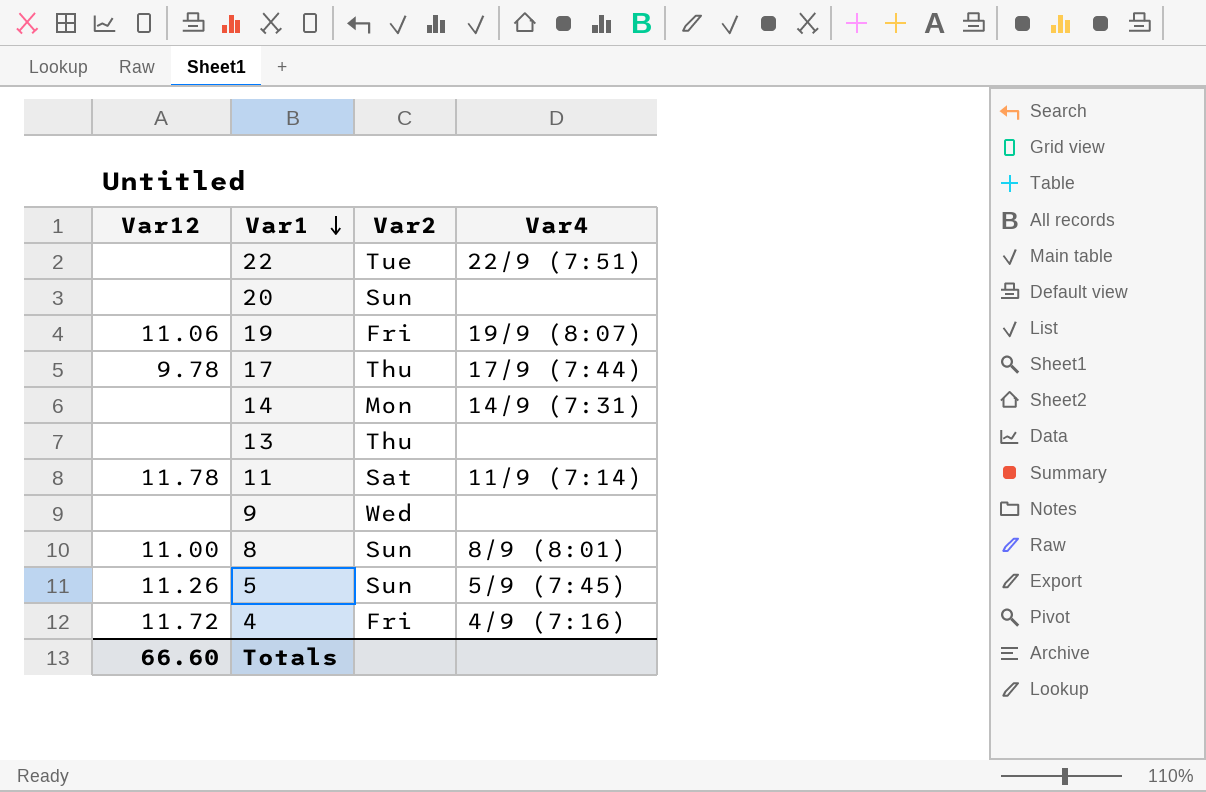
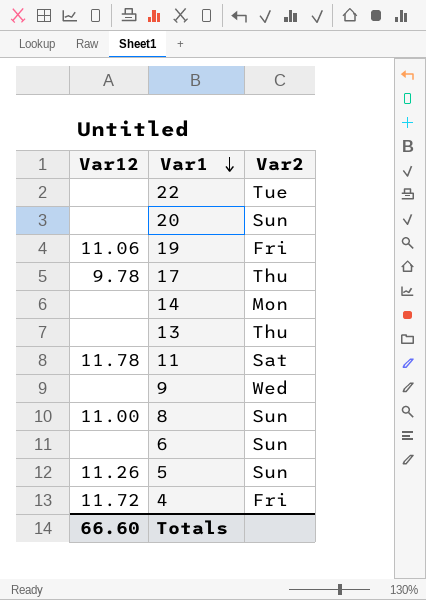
column Var4 | position: 4 -> none
row 6: none -> none | Sun

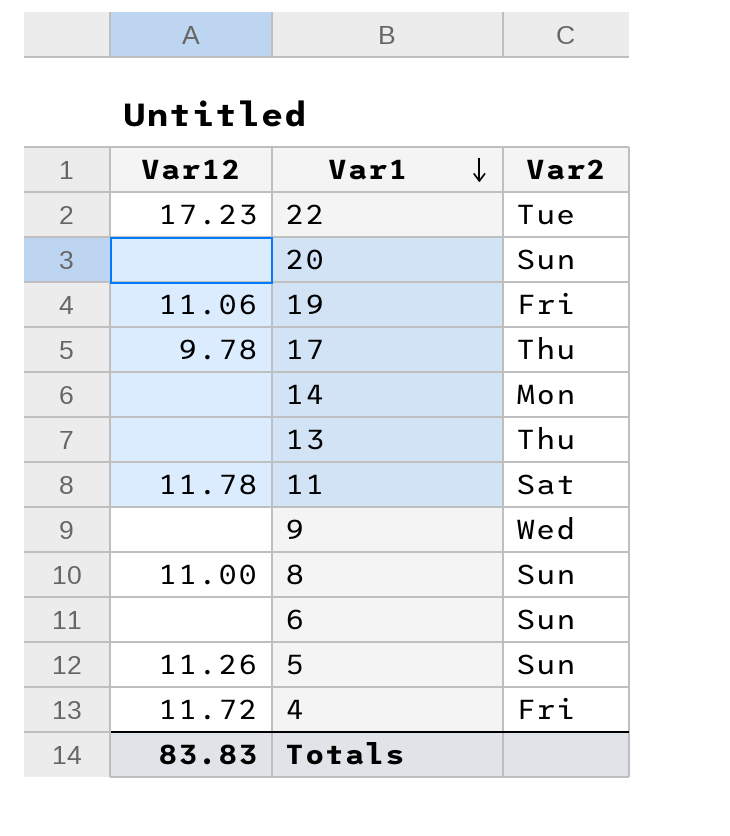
22 | Var12: none -> 17.23
Totals | Var12: 66.60 -> 83.83

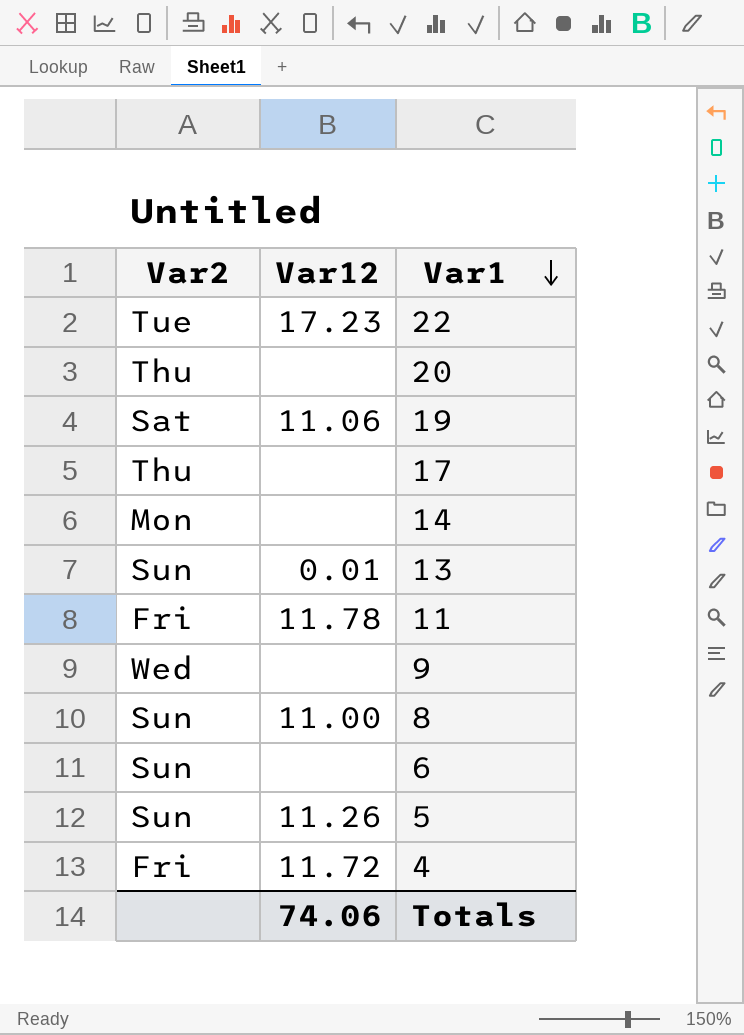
column Var2 | position: 3 -> 1
20 | Var2: Sun -> Thu
19 | Var2: Fri -> Sat
17 | Var12: 9.78 -> none
13 | Var2: Thu -> Sun
13 | Var12: none -> 0.01
11 | Var2: Sat -> Fri
Totals | Var12: 83.83 -> 74.06

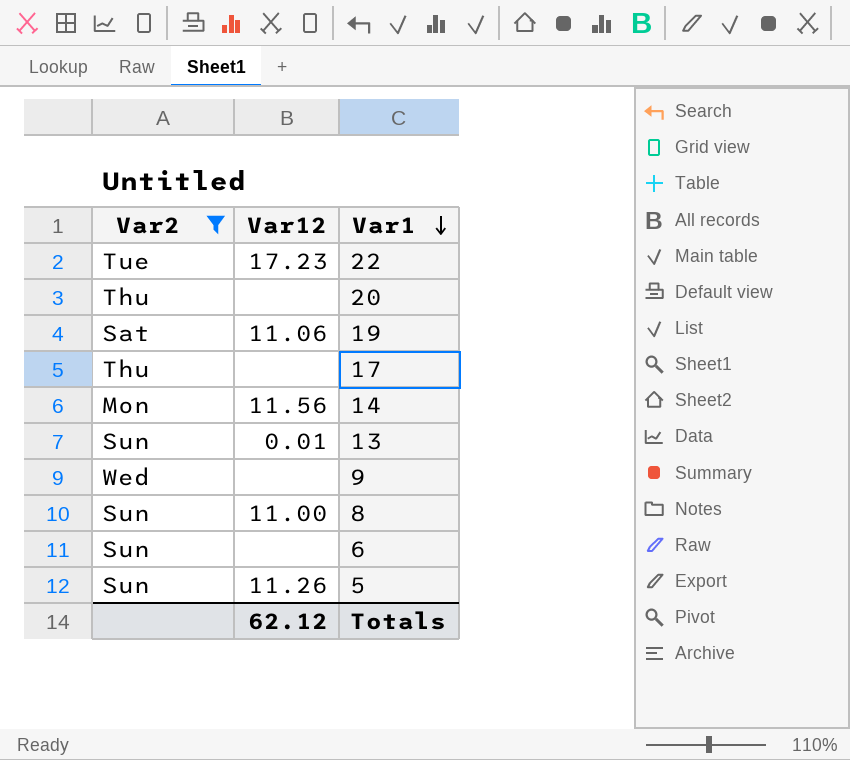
filter: none -> Var2 != Fri
14 | Var12: none -> 11.56
Totals | Var12: 74.06 -> 62.12

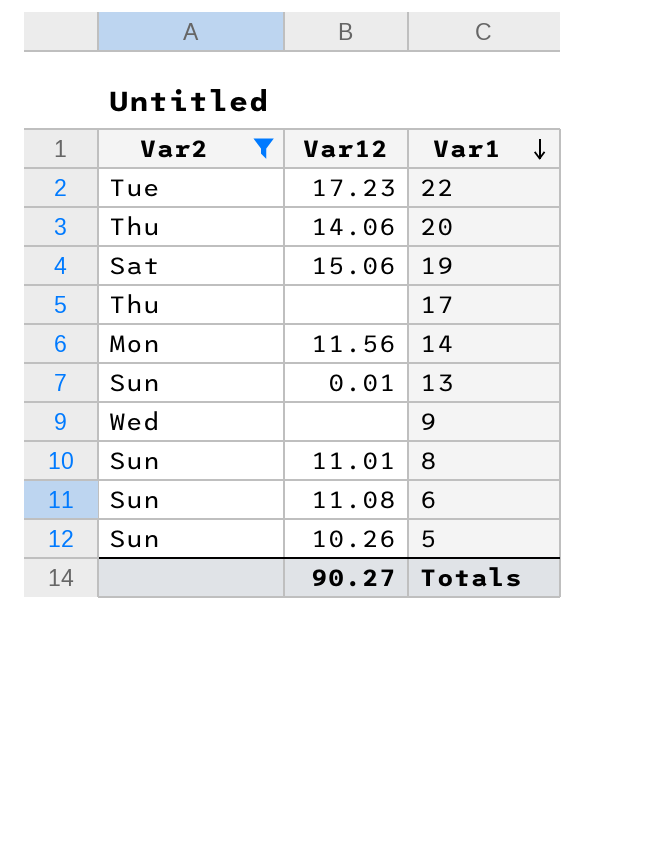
20 | Var12: none -> 14.06
19 | Var12: 11.06 -> 15.06
8 | Var12: 11.00 -> 11.01
6 | Var12: none -> 11.08
5 | Var12: 11.26 -> 10.26
Totals | Var12: 62.12 -> 90.27

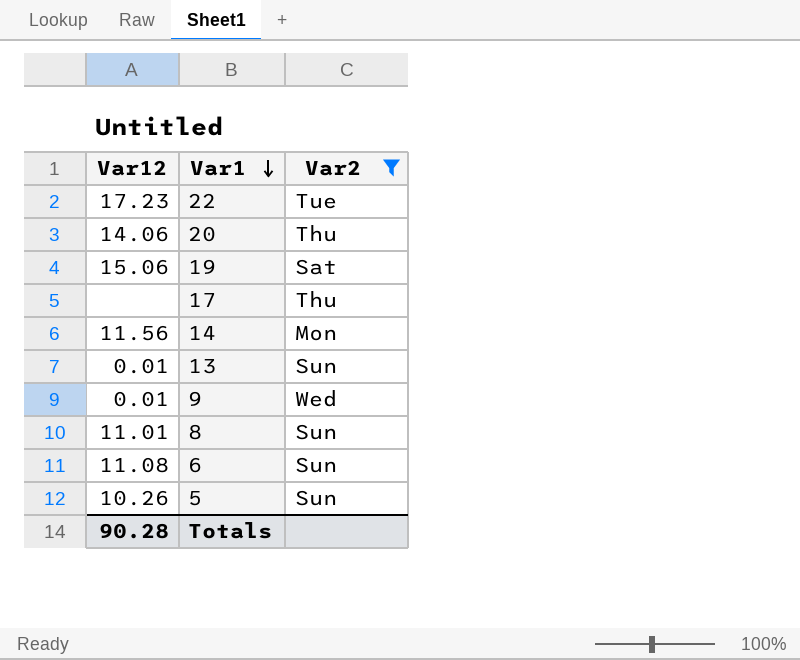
column Var2 | position: 1 -> 3
9 | Var12: none -> 0.01
Totals | Var12: 90.27 -> 90.28

